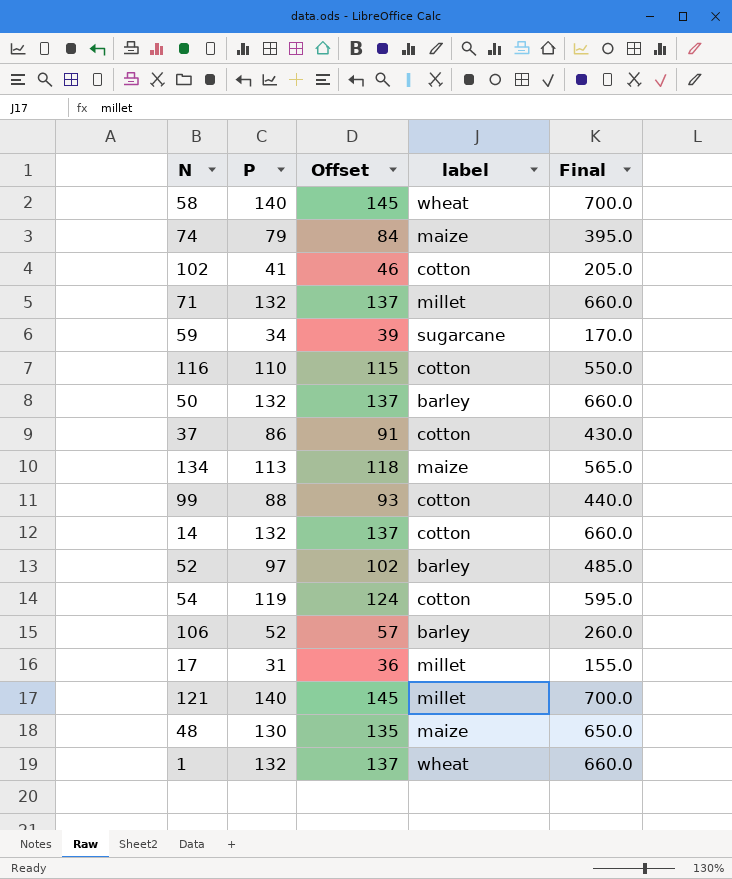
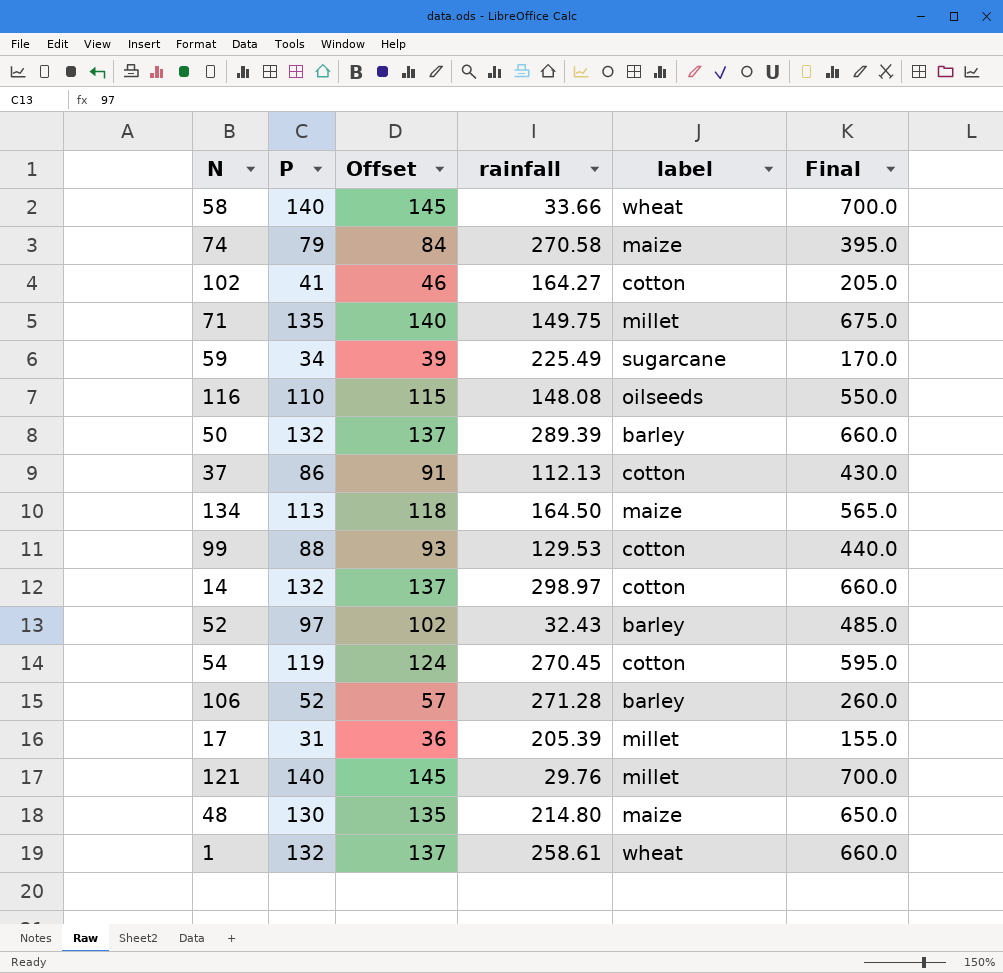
column rainfall | position: none -> 4
71 | P: 132 -> 135
71 | Offset: 137 -> 140
71 | Final: 660.0 -> 675.0
116 | label: cotton -> oilseeds

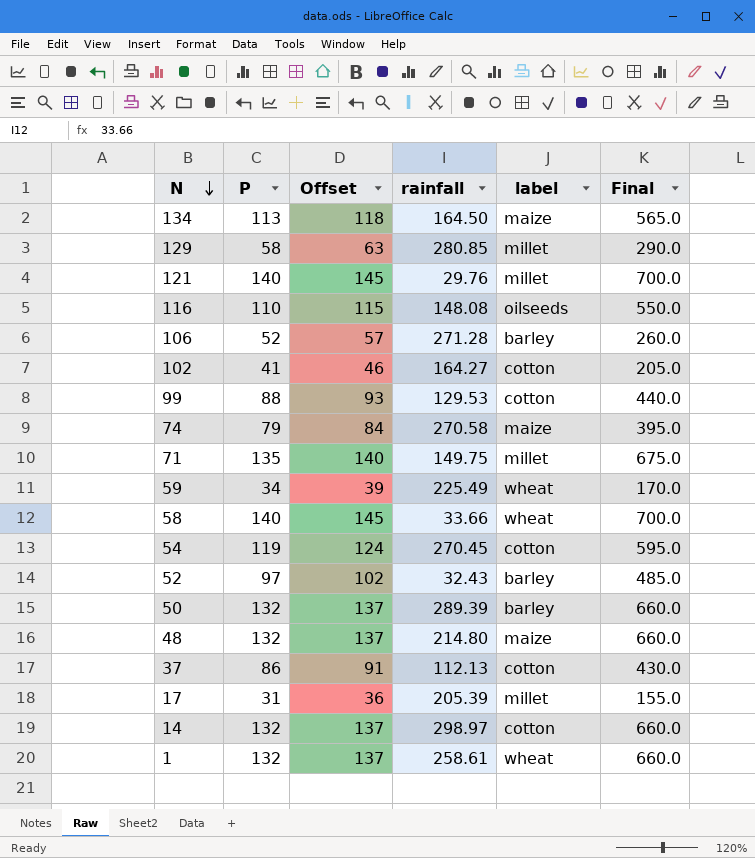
row order: none -> N descending
row 129: none -> 58 | 63 | 280.85 | millet | 290.0
59 | label: sugarcane -> wheat
48 | P: 130 -> 132
48 | Offset: 135 -> 137
48 | Final: 650.0 -> 660.0

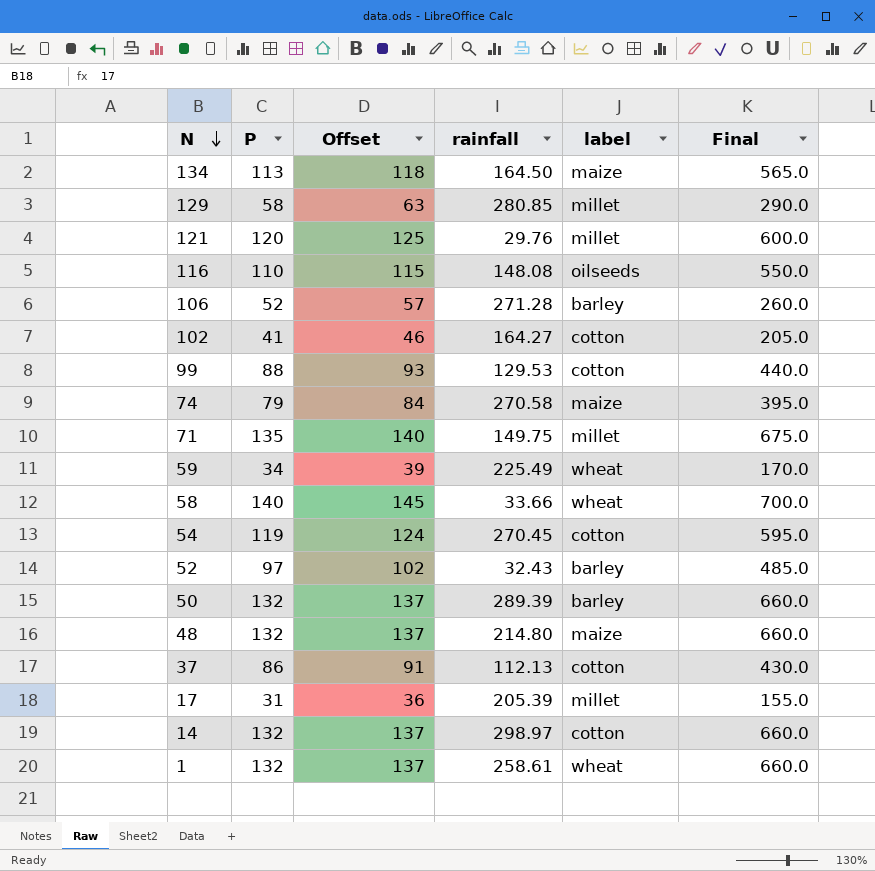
121 | P: 140 -> 120
121 | Offset: 145 -> 125
121 | Final: 700.0 -> 600.0

